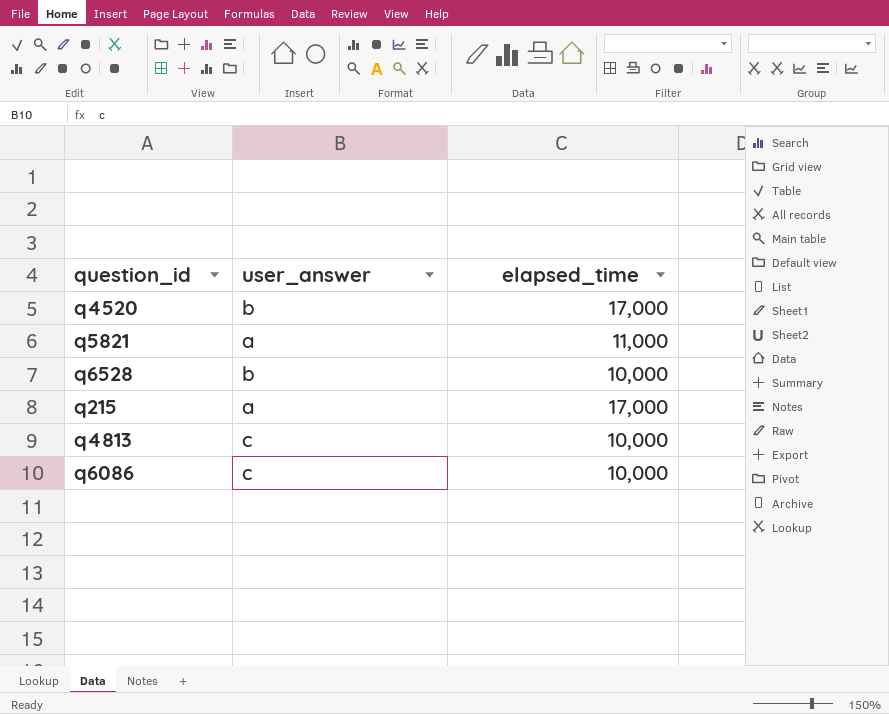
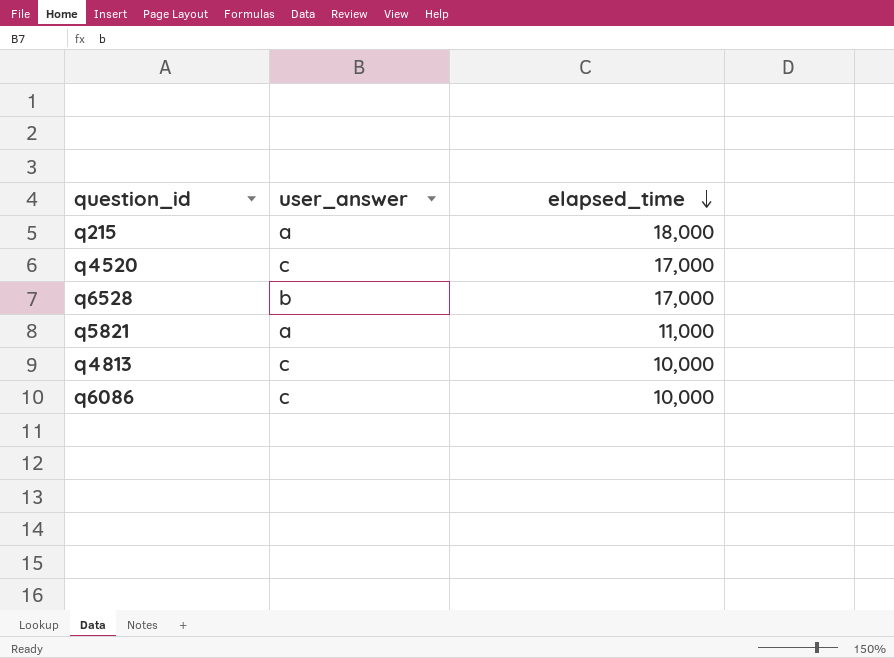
row order: none -> elapsed_time descending
q215 | elapsed_time: 17,000 -> 18,000
q4520 | user_answer: b -> c
q6528 | elapsed_time: 10,000 -> 17,000

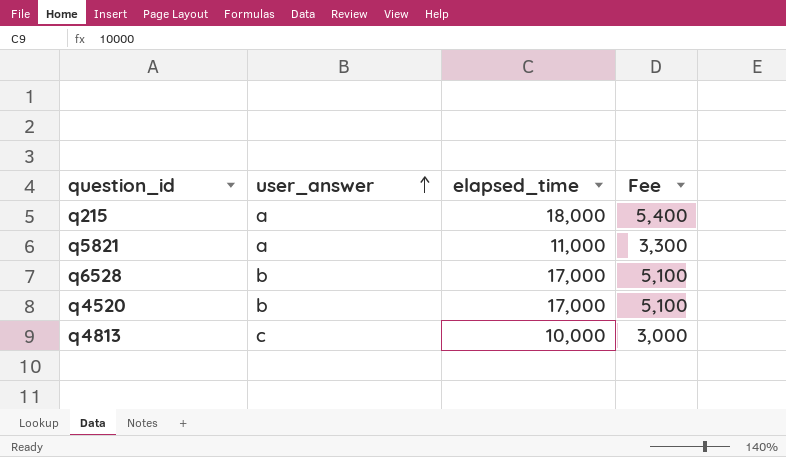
row order: elapsed_time descending -> user_answer ascending
column Fee | formula: none -> [elapsed_time] * 0.3
row q6086: c | 10,000 -> none
q4520 | user_answer: c -> b

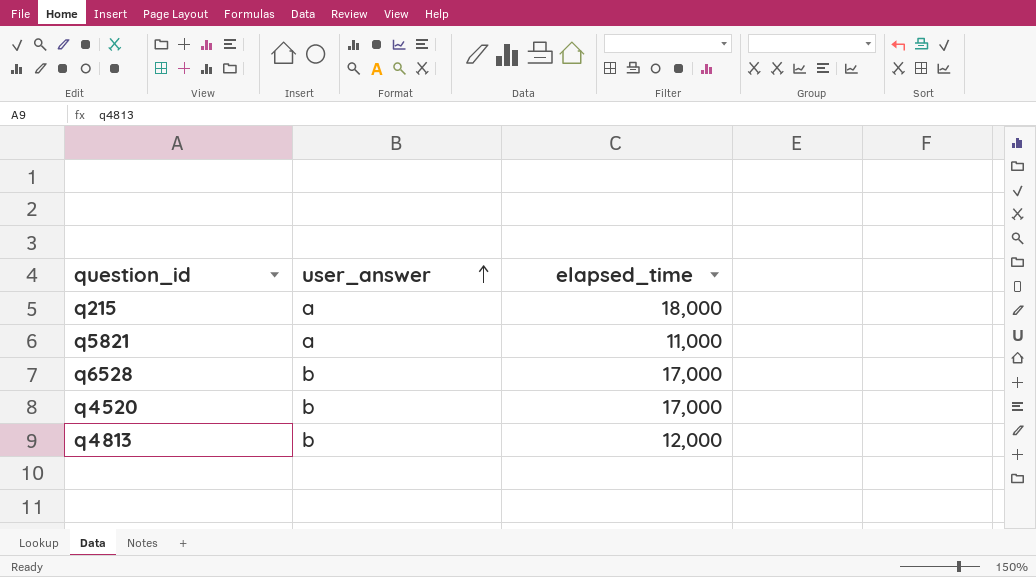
column Fee | formula: [elapsed_time] * 0.3 -> none
q4813 | user_answer: c -> b
q4813 | elapsed_time: 10,000 -> 12,000

